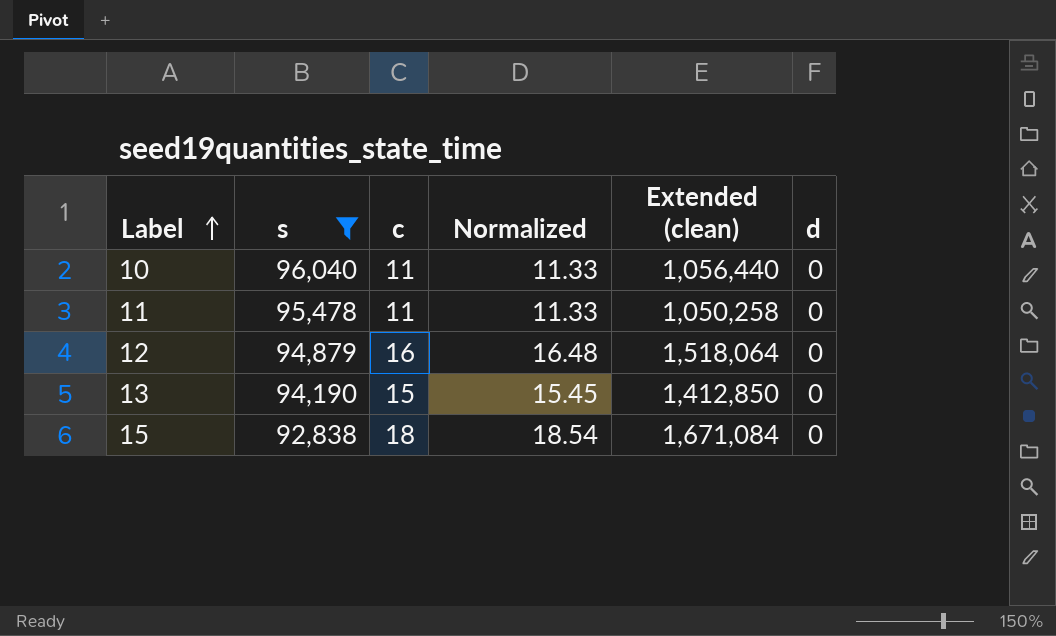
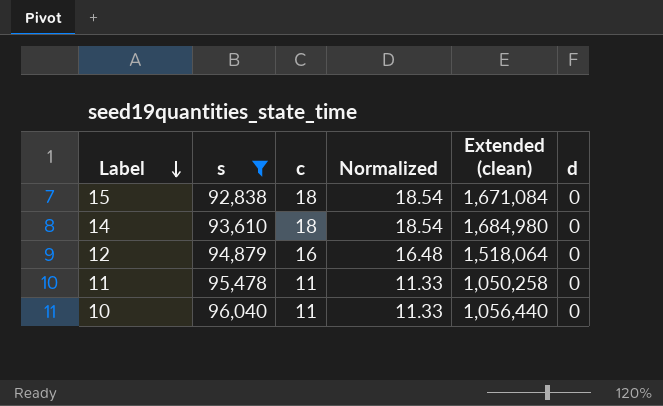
row order: Label ascending -> Label descending
row 13: 94,190 | 15 | 15.45 | 1,412,850 | 0 -> none
row 14: none -> 93,610 | 18 | 18.54 | 1,684,980 | 0

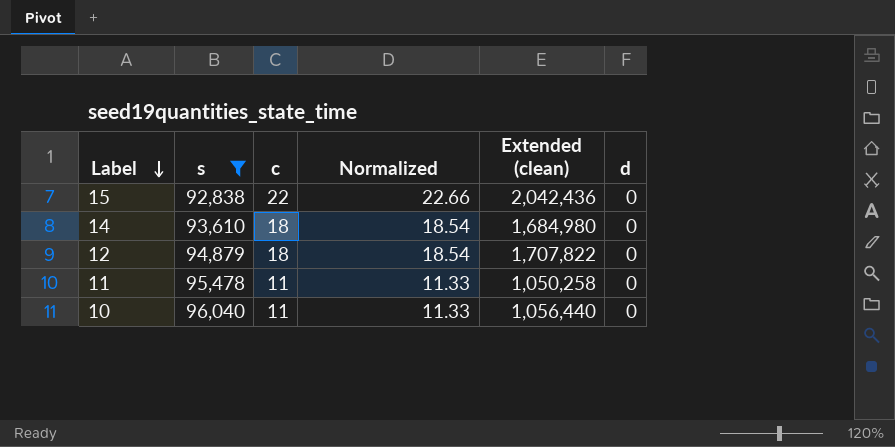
15 | c: 18 -> 22
15 | Normalized: 18.54 -> 22.66
15 | Extended (clean): 1,671,084 -> 2,042,436
12 | c: 16 -> 18
12 | Normalized: 16.48 -> 18.54
12 | Extended (clean): 1,518,064 -> 1,707,822

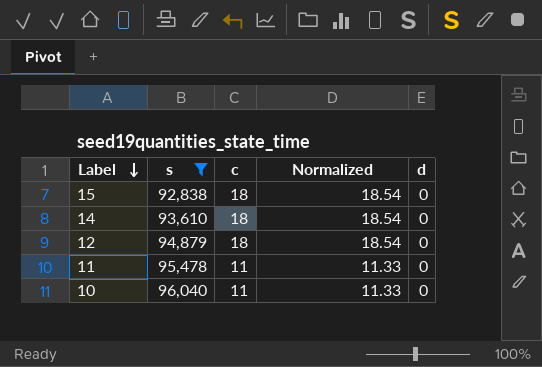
column Extended (clean) | formula: [s] * [c] -> none
15 | c: 22 -> 18
15 | Normalized: 22.66 -> 18.54

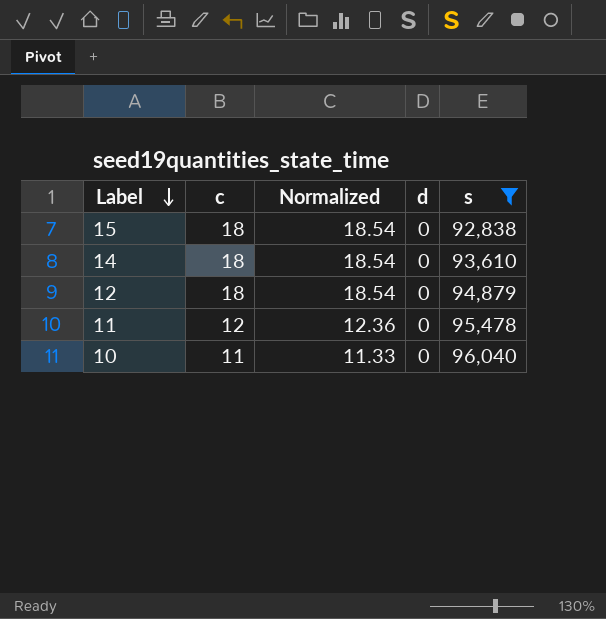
column s | position: 2 -> 5
11 | c: 11 -> 12
11 | Normalized: 11.33 -> 12.36

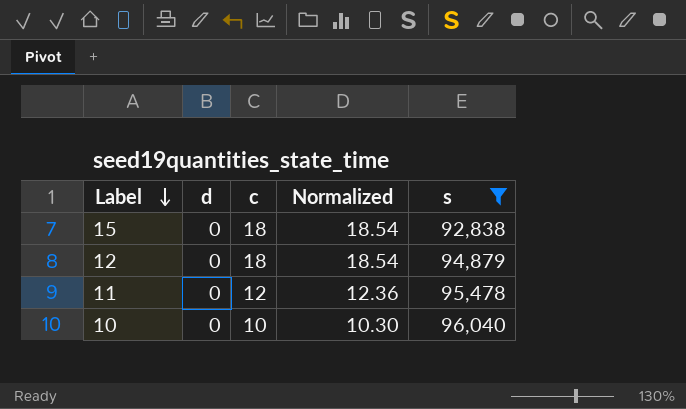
column d | position: 4 -> 2
row 14: 18 | 18.54 | 0 | 93,610 -> none
10 | c: 11 -> 10
10 | Normalized: 11.33 -> 10.30

